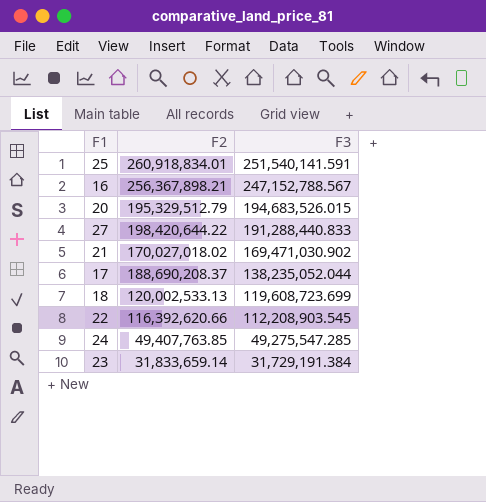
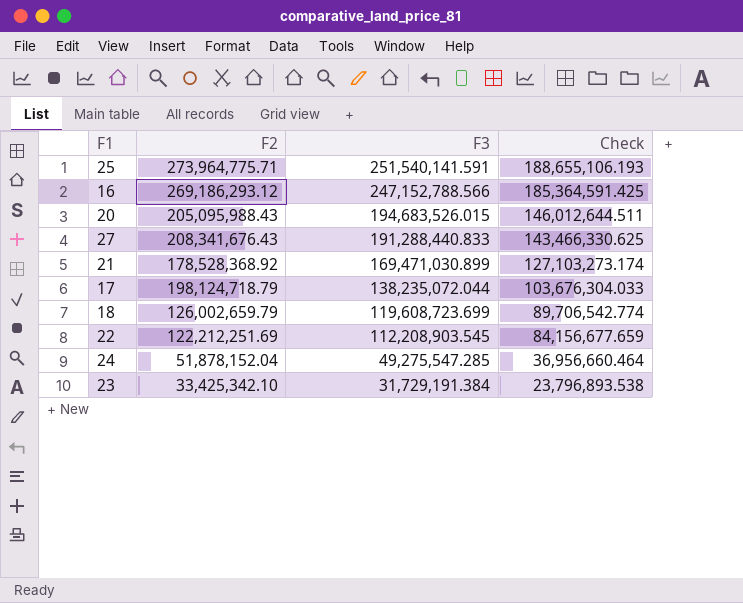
column Check | formula: none -> [F3] * 0.75
25 | F2: 260,918,834.01 -> 273,964,775.71
16 | F2: 256,367,898.21 -> 269,186,293.12
16 | F3: 247,152,788.567 -> 247,152,788.566
20 | F2: 195,329,512.79 -> 205,095,988.43
27 | F2: 198,420,644.22 -> 208,341,676.43
21 | F2: 170,027,018.02 -> 178,528,368.92
21 | F3: 169,471,030.902 -> 169,471,030.899
17 | F2: 188,690,208.37 -> 198,124,718.79
17 | F3: 138,235,052.044 -> 138,235,072.044
18 | F2: 120,002,533.13 -> 126,002,659.79
22 | F2: 116,392,620.66 -> 122,212,251.69
24 | F2: 49,407,763.85 -> 51,878,152.04
23 | F2: 31,833,659.14 -> 33,425,342.10

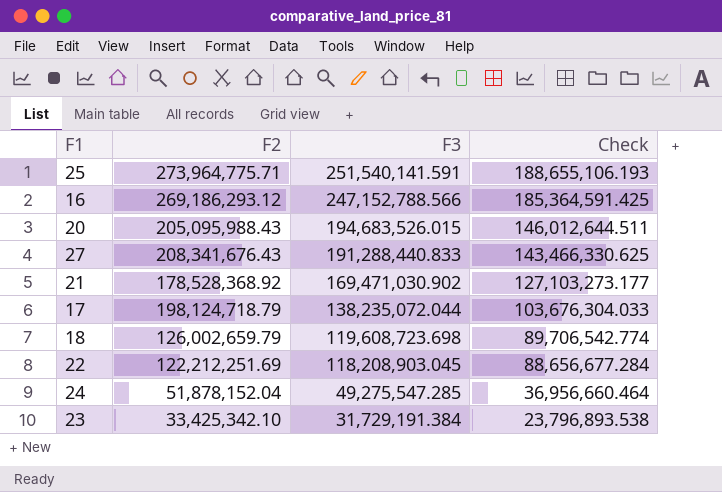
21 | F3: 169,471,030.899 -> 169,471,030.902
21 | Check: 127,103,273.174 -> 127,103,273.177
18 | F3: 119,608,723.699 -> 119,608,723.698
22 | F3: 112,208,903.545 -> 118,208,903.045
22 | Check: 84,156,677.659 -> 88,656,677.284

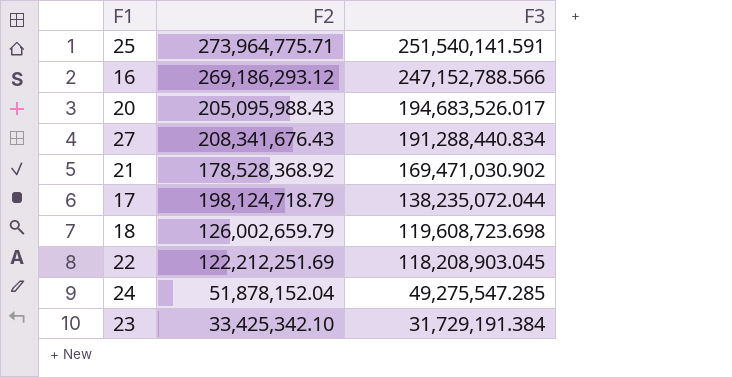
column Check | formula: [F3] * 0.75 -> none
20 | F3: 194,683,526.015 -> 194,683,526.017
27 | F3: 191,288,440.833 -> 191,288,440.834

